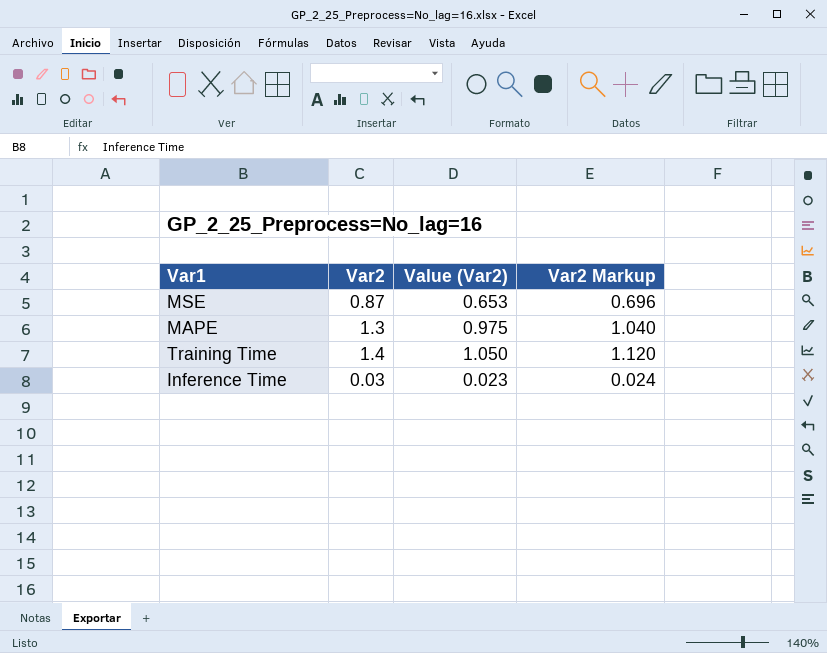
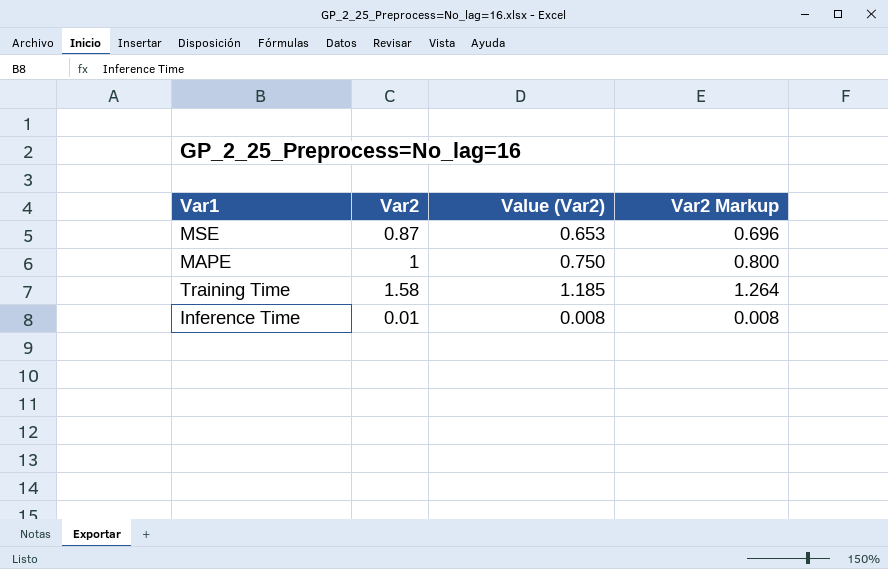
MAPE | Var2: 1.3 -> 1
MAPE | Value (Var2): 0.975 -> 0.750
MAPE | Var2 Markup: 1.040 -> 0.800
Training Time | Var2: 1.4 -> 1.58
Training Time | Value (Var2): 1.050 -> 1.185
Training Time | Var2 Markup: 1.120 -> 1.264
Inference Time | Var2: 0.03 -> 0.01
Inference Time | Value (Var2): 0.023 -> 0.008
Inference Time | Var2 Markup: 0.024 -> 0.008

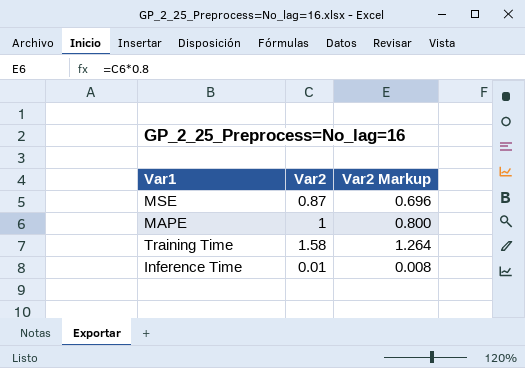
column Value (Var2) | formula: [Var2] * 0.75 -> none

